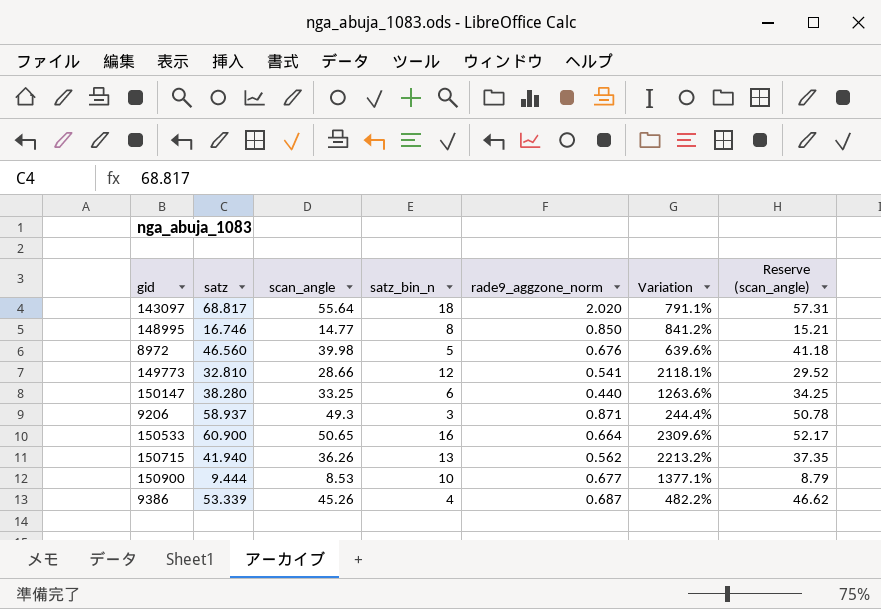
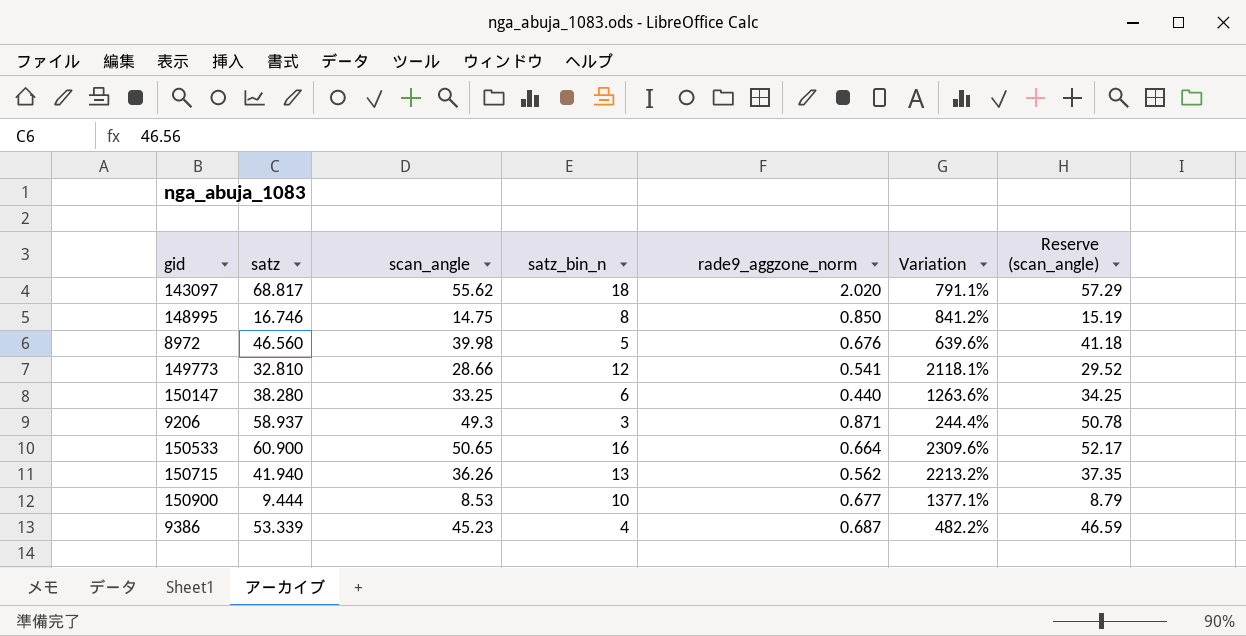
143097 | scan_angle: 55.64 -> 55.62
143097 | Reserve (scan_angle): 57.31 -> 57.29
148995 | scan_angle: 14.77 -> 14.75
148995 | Reserve (scan_angle): 15.21 -> 15.19
9386 | scan_angle: 45.26 -> 45.23
9386 | Reserve (scan_angle): 46.62 -> 46.59

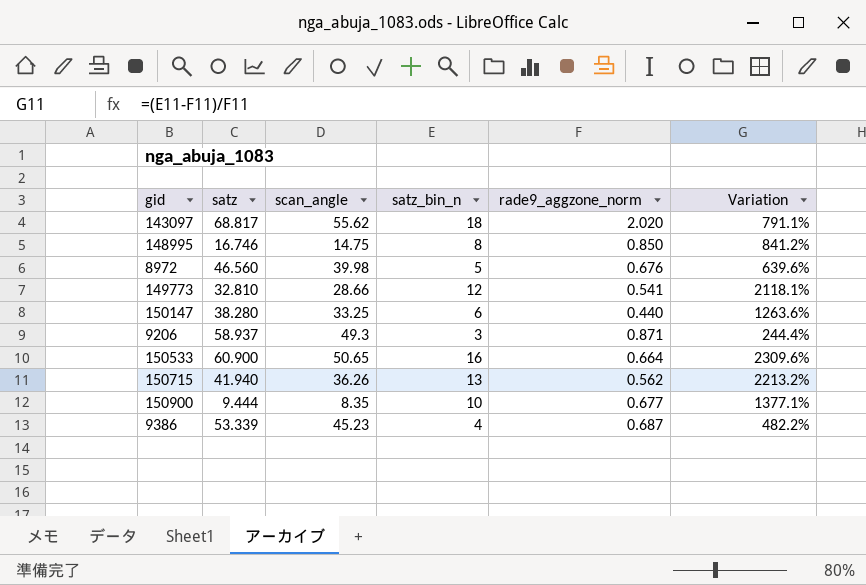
column Reserve (scan_angle) | formula: [scan_angle] * 1.03 -> none
150900 | scan_angle: 8.53 -> 8.35

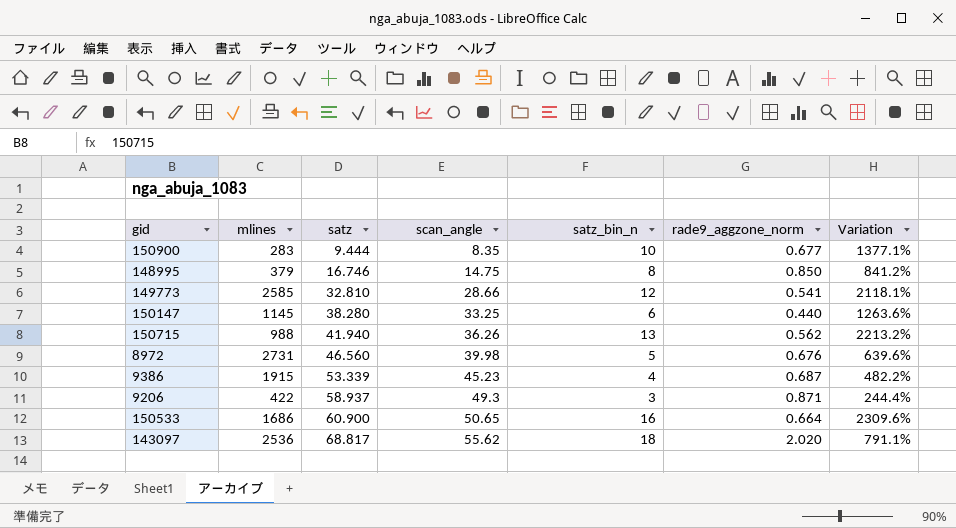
row order: none -> satz ascending
column mlines | position: none -> 2

